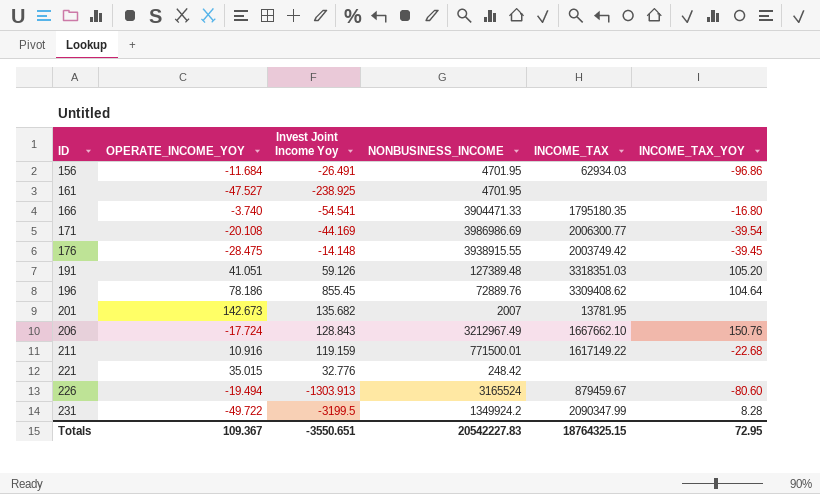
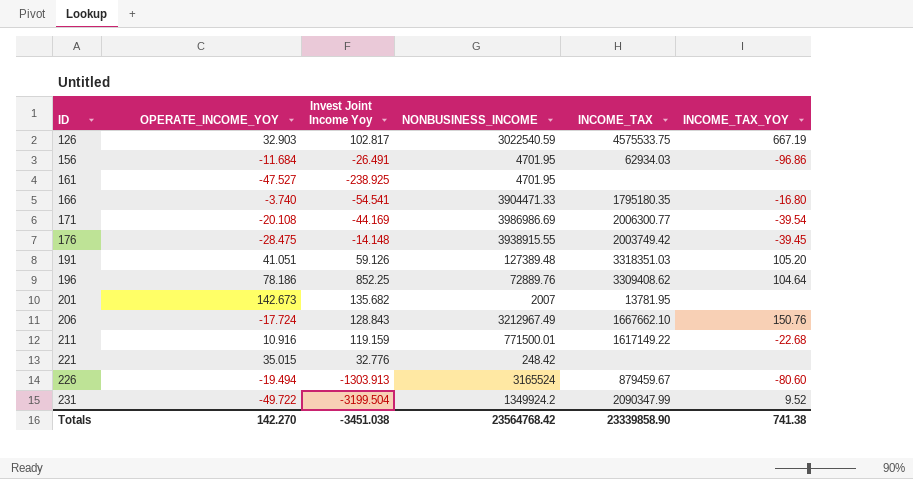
row 126: none -> 32.903 | 102.817 | 3022540.59 | 4575533.75 | 667.19
196 | Invest Joint Income Yoy: 855.45 -> 852.25
231 | Invest Joint Income Yoy: -3199.5 -> -3199.504
231 | INCOME_TAX_YOY: 8.28 -> 9.52
Totals | OPERATE_INCOME_YOY: 109.367 -> 142.270
Totals | Invest Joint Income Yoy: -3550.651 -> -3451.038
Totals | NONBUSINESS_INCOME: 20542227.83 -> 23564768.42
Totals | INCOME_TAX: 18764325.15 -> 23339858.90
Totals | INCOME_TAX_YOY: 72.95 -> 741.38

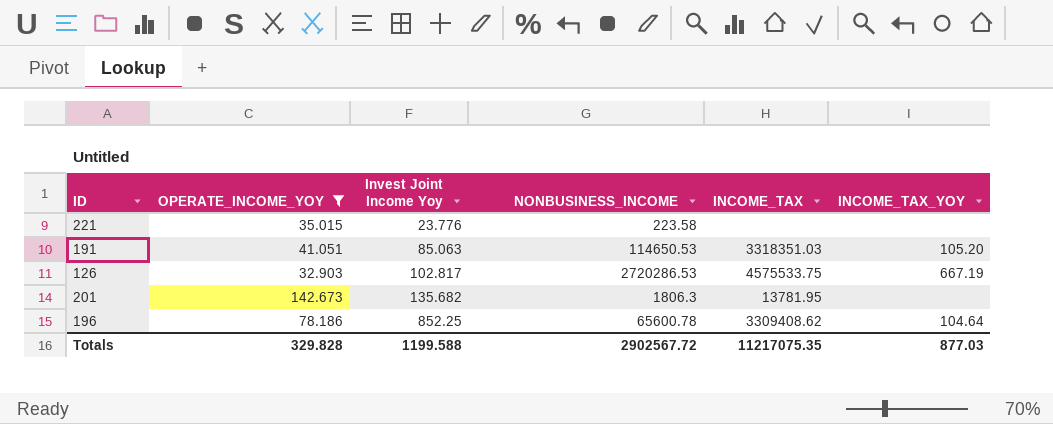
filter: none -> OPERATE_INCOME_YOY >= 32.903
row order: ID ascending -> Invest Joint Income Yoy ascending
221 | Invest Joint Income Yoy: 32.776 -> 23.776
221 | NONBUSINESS_INCOME: 248.42 -> 223.58
191 | Invest Joint Income Yoy: 59.126 -> 85.063
191 | NONBUSINESS_INCOME: 127389.48 -> 114650.53
126 | NONBUSINESS_INCOME: 3022540.59 -> 2720286.53
201 | NONBUSINESS_INCOME: 2007 -> 1806.3
196 | NONBUSINESS_INCOME: 72889.76 -> 65600.78
Totals | OPERATE_INCOME_YOY: 142.270 -> 329.828
Totals | Invest Joint Income Yoy: -3451.038 -> 1199.588
Totals | NONBUSINESS_INCOME: 23564768.42 -> 2902567.72
Totals | INCOME_TAX: 23339858.90 -> 11217075.35
Totals | INCOME_TAX_YOY: 741.38 -> 877.03

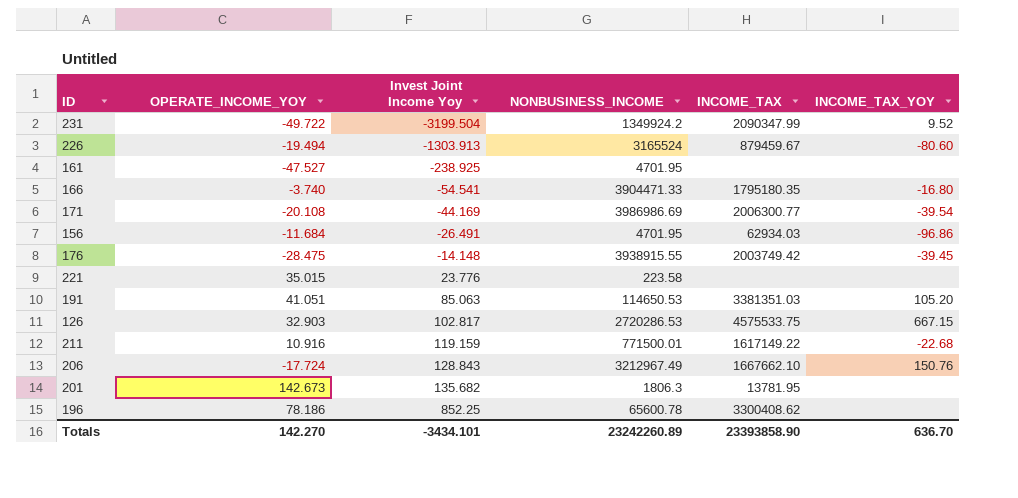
filter: OPERATE_INCOME_YOY >= 32.903 -> none
191 | INCOME_TAX: 3318351.03 -> 3381351.03
126 | INCOME_TAX_YOY: 667.19 -> 667.15
196 | INCOME_TAX: 3309408.62 -> 3300408.62
196 | INCOME_TAX_YOY: 104.64 -> none
Totals | OPERATE_INCOME_YOY: 329.828 -> 142.270
Totals | Invest Joint Income Yoy: 1199.588 -> -3434.101
Totals | NONBUSINESS_INCOME: 2902567.72 -> 23242260.89
Totals | INCOME_TAX: 11217075.35 -> 23393858.90
Totals | INCOME_TAX_YOY: 877.03 -> 636.70

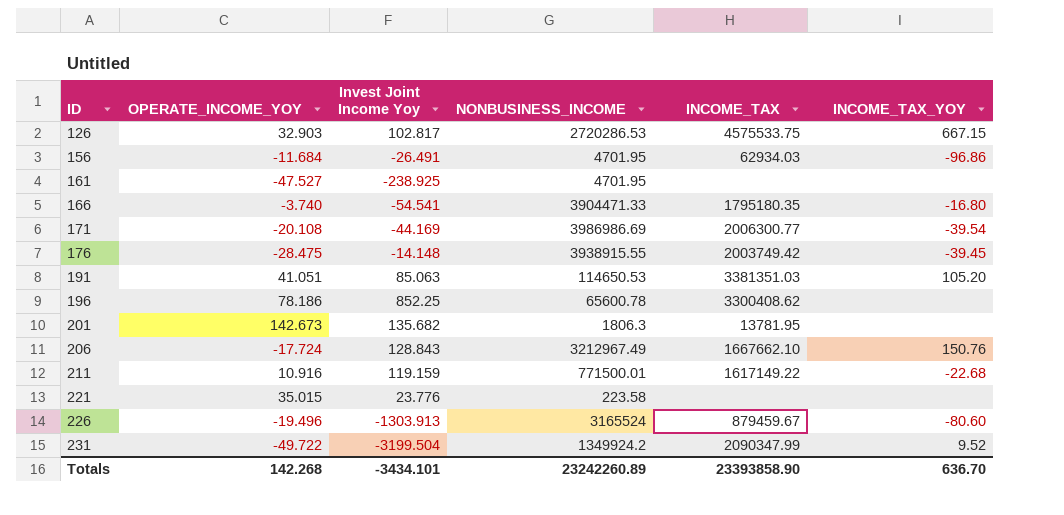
row order: Invest Joint Income Yoy ascending -> ID ascending
226 | OPERATE_INCOME_YOY: -19.494 -> -19.496
Totals | OPERATE_INCOME_YOY: 142.270 -> 142.268

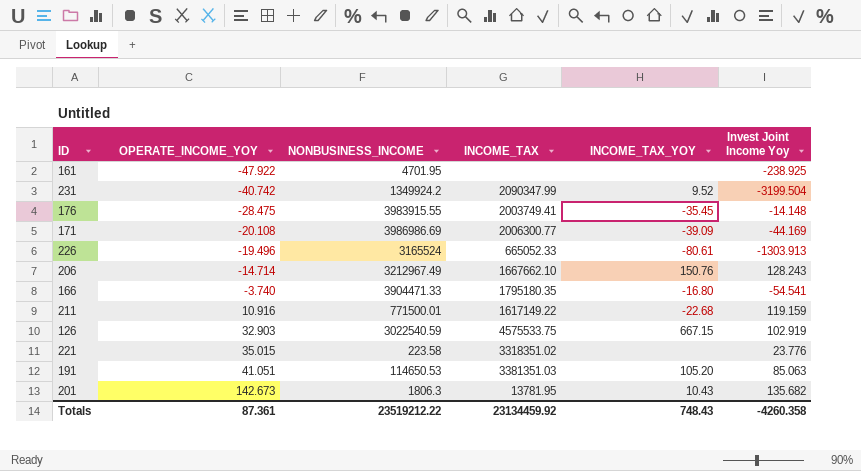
row order: ID ascending -> OPERATE_INCOME_YOY ascending
column Invest Joint Income Yoy | position: 3 -> 6
row 156: -11.684 | -26.491 | 4701.95 | 62934.03 | -96.86 -> none
row 196: 78.186 | 852.25 | 65600.78 | 3300408.62 | none -> none
161 | OPERATE_INCOME_YOY: -47.527 -> -47.922
231 | OPERATE_INCOME_YOY: -49.722 -> -40.742
176 | NONBUSINESS_INCOME: 3938915.55 -> 3983915.55
176 | INCOME_TAX: 2003749.42 -> 2003749.41
176 | INCOME_TAX_YOY: -39.45 -> -35.45
171 | INCOME_TAX_YOY: -39.54 -> -39.09
226 | INCOME_TAX: 879459.67 -> 665052.33
226 | INCOME_TAX_YOY: -80.60 -> -80.61
206 | OPERATE_INCOME_YOY: -17.724 -> -14.714
206 | Invest Joint Income Yoy: 128.843 -> 128.243
126 | NONBUSINESS_INCOME: 2720286.53 -> 3022540.59
126 | Invest Joint Income Yoy: 102.817 -> 102.919
221 | INCOME_TAX: none -> 3318351.02
201 | INCOME_TAX_YOY: none -> 10.43
Totals | OPERATE_INCOME_YOY: 142.268 -> 87.361
Totals | NONBUSINESS_INCOME: 23242260.89 -> 23519212.22
Totals | INCOME_TAX: 23393858.90 -> 23134459.92
Totals | INCOME_TAX_YOY: 636.70 -> 748.43
Totals | Invest Joint Income Yoy: -3434.101 -> -4260.358

